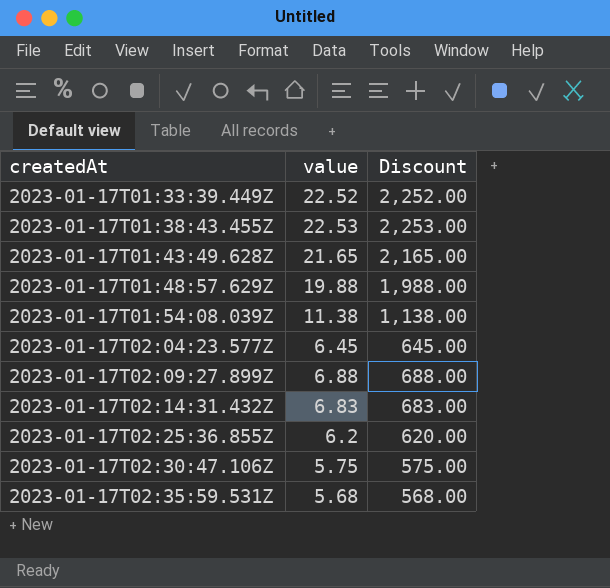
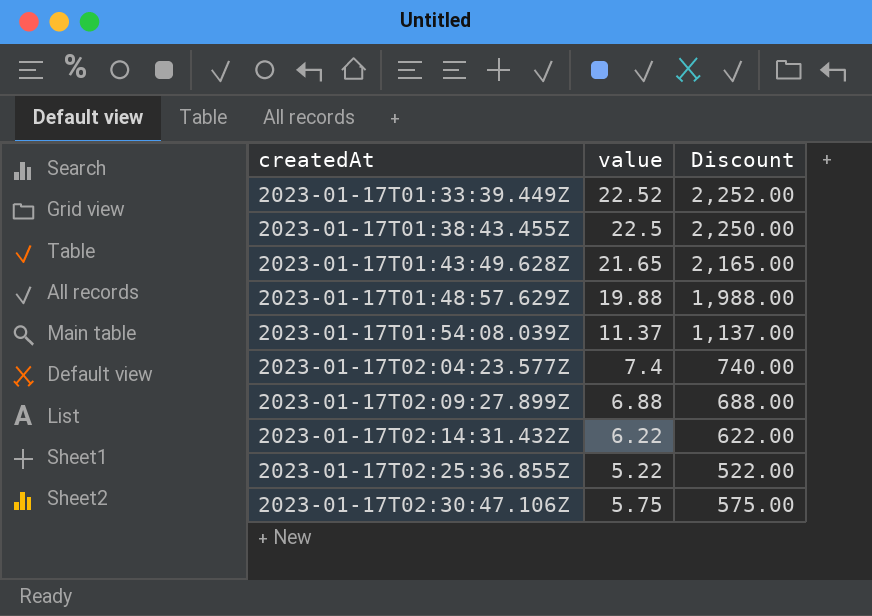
row 2023-01-17T02:35:59.531Z: 5.68 | 568.00 -> none
2023-01-17T01:38:43.455Z | value: 22.53 -> 22.5
2023-01-17T01:38:43.455Z | Discount: 2,253.00 -> 2,250.00
2023-01-17T01:54:08.039Z | value: 11.38 -> 11.37
2023-01-17T01:54:08.039Z | Discount: 1,138.00 -> 1,137.00
2023-01-17T02:04:23.577Z | value: 6.45 -> 7.4
2023-01-17T02:04:23.577Z | Discount: 645.00 -> 740.00
2023-01-17T02:14:31.432Z | value: 6.83 -> 6.22
2023-01-17T02:14:31.432Z | Discount: 683.00 -> 622.00
2023-01-17T02:25:36.855Z | value: 6.2 -> 5.22
2023-01-17T02:25:36.855Z | Discount: 620.00 -> 522.00

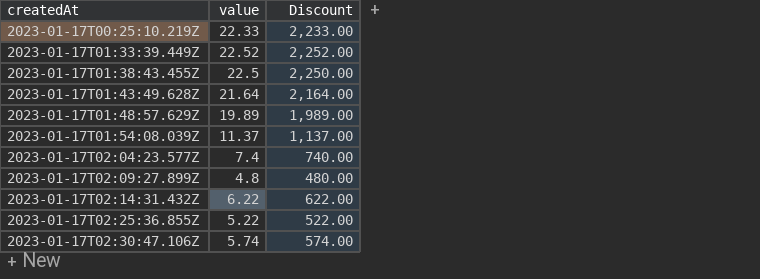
row 2023-01-17T00:25:10.219Z: none -> 22.33 | 2,233.00
2023-01-17T01:43:49.628Z | value: 21.65 -> 21.64
2023-01-17T01:43:49.628Z | Discount: 2,165.00 -> 2,164.00
2023-01-17T01:48:57.629Z | value: 19.88 -> 19.89
2023-01-17T01:48:57.629Z | Discount: 1,988.00 -> 1,989.00
2023-01-17T02:09:27.899Z | value: 6.88 -> 4.8
2023-01-17T02:09:27.899Z | Discount: 688.00 -> 480.00
2023-01-17T02:30:47.106Z | value: 5.75 -> 5.74
2023-01-17T02:30:47.106Z | Discount: 575.00 -> 574.00

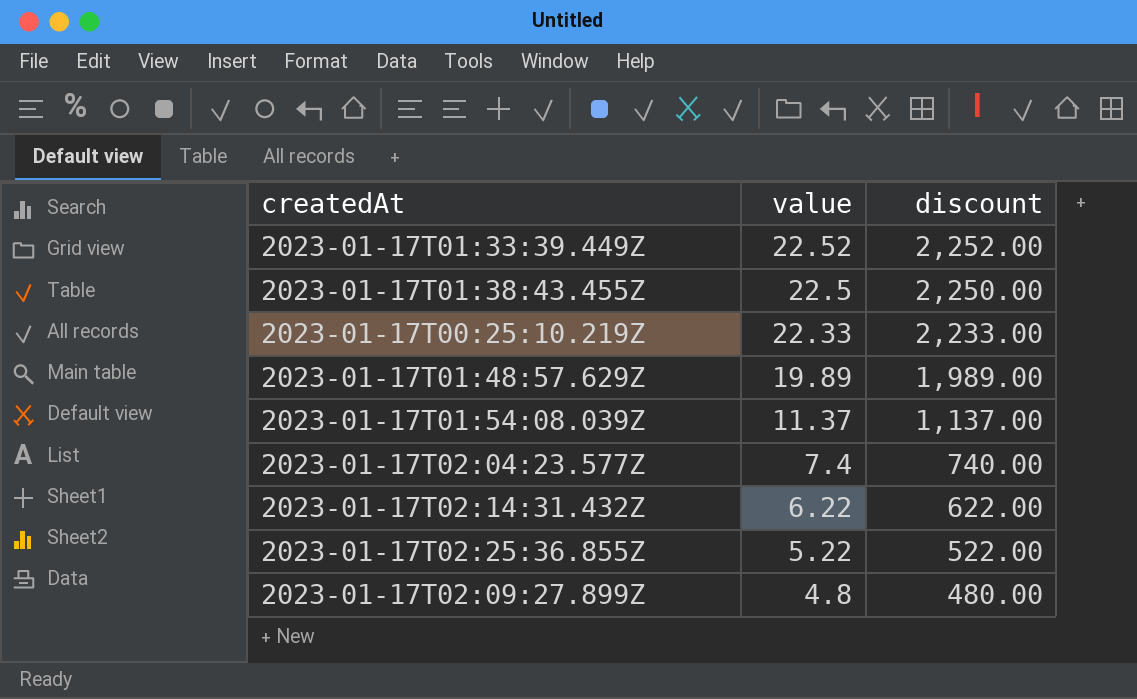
row order: createdAt ascending -> value descending
column name: Discount -> discount
row 2023-01-17T01:43:49.628Z: 21.64 | 2,164.00 -> none
row 2023-01-17T02:30:47.106Z: 5.74 | 574.00 -> none

